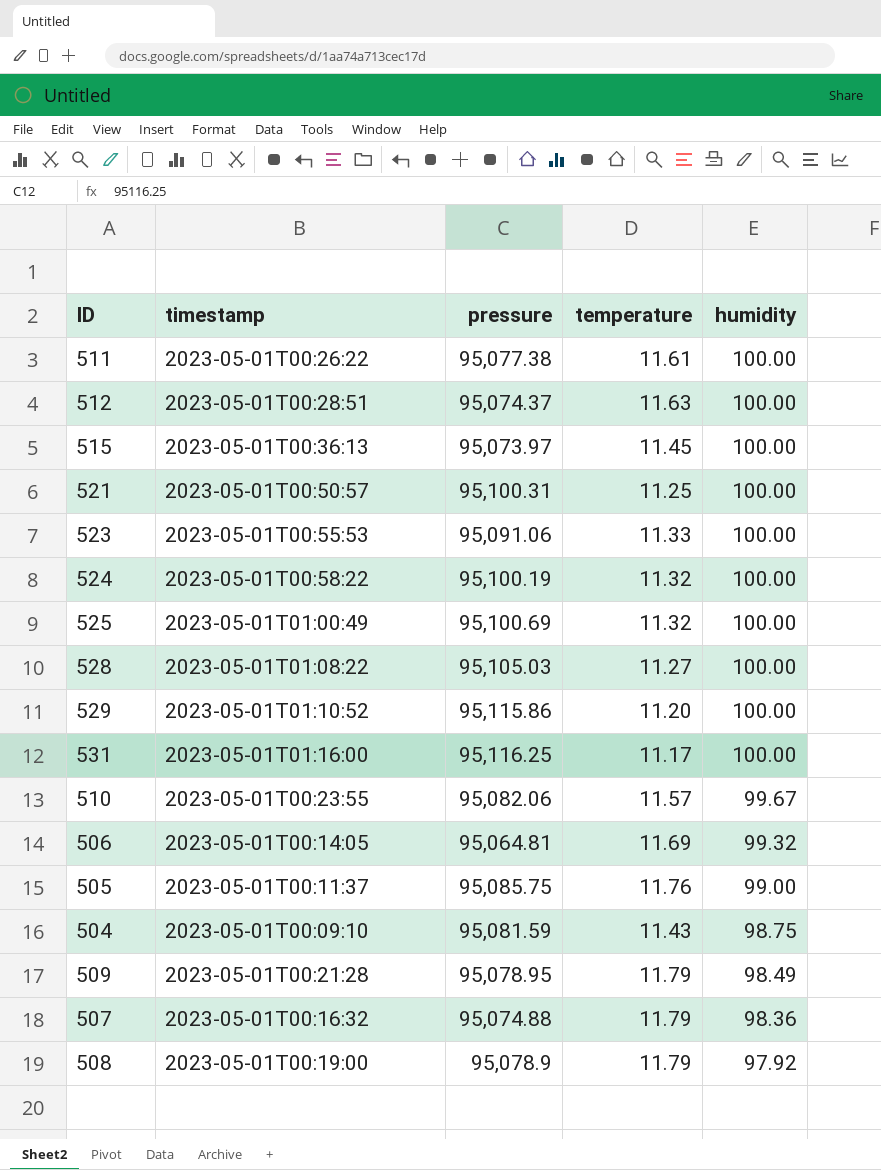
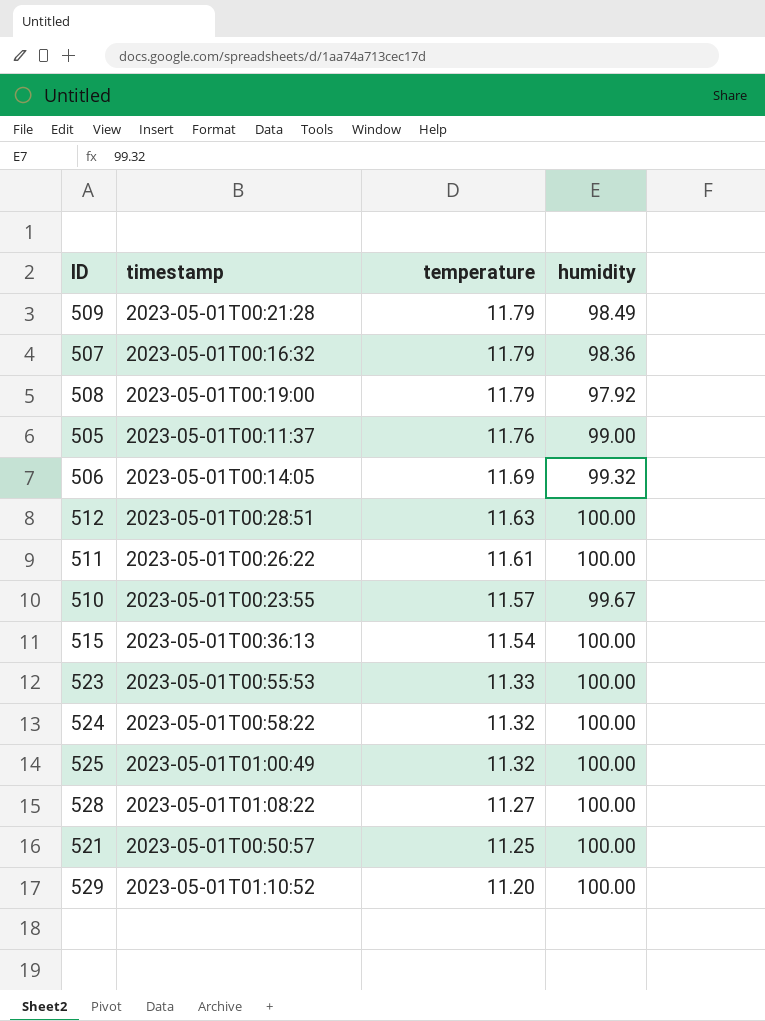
row order: humidity descending -> temperature descending
column pressure | position: 3 -> none
row 531: 2023-05-01T01:16:00 | 95,116.25 | 11.17 | 100.00 -> none
row 504: 2023-05-01T00:09:10 | 95,081.59 | 11.43 | 98.75 -> none
515 | temperature: 11.45 -> 11.54

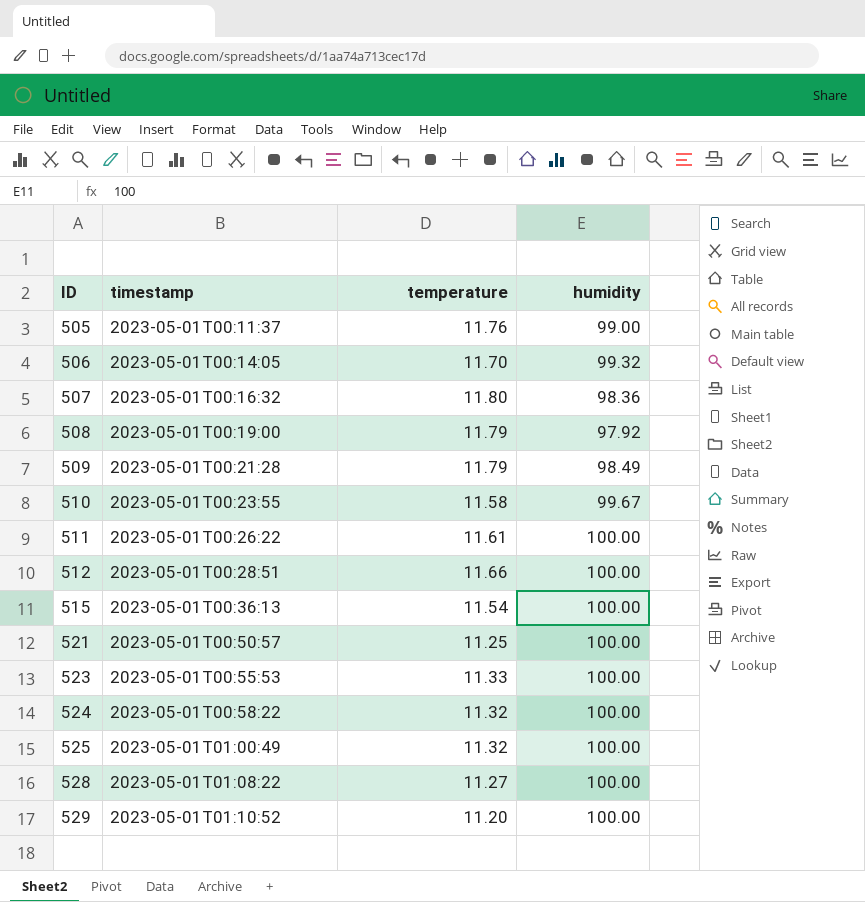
row order: temperature descending -> ID ascending
506 | temperature: 11.69 -> 11.70
507 | temperature: 11.79 -> 11.80
510 | temperature: 11.57 -> 11.58
512 | temperature: 11.63 -> 11.66

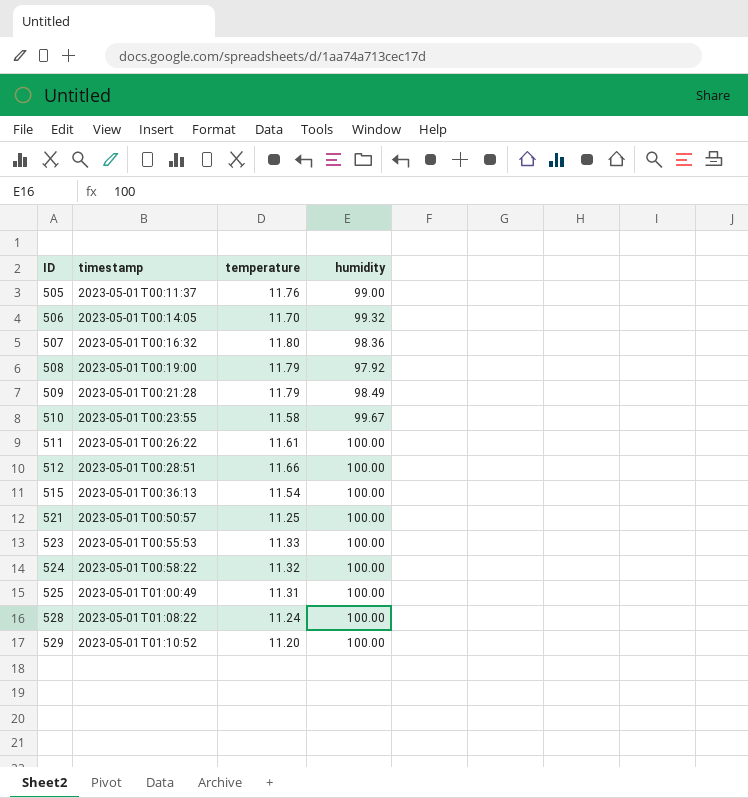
525 | temperature: 11.32 -> 11.31
528 | temperature: 11.27 -> 11.24

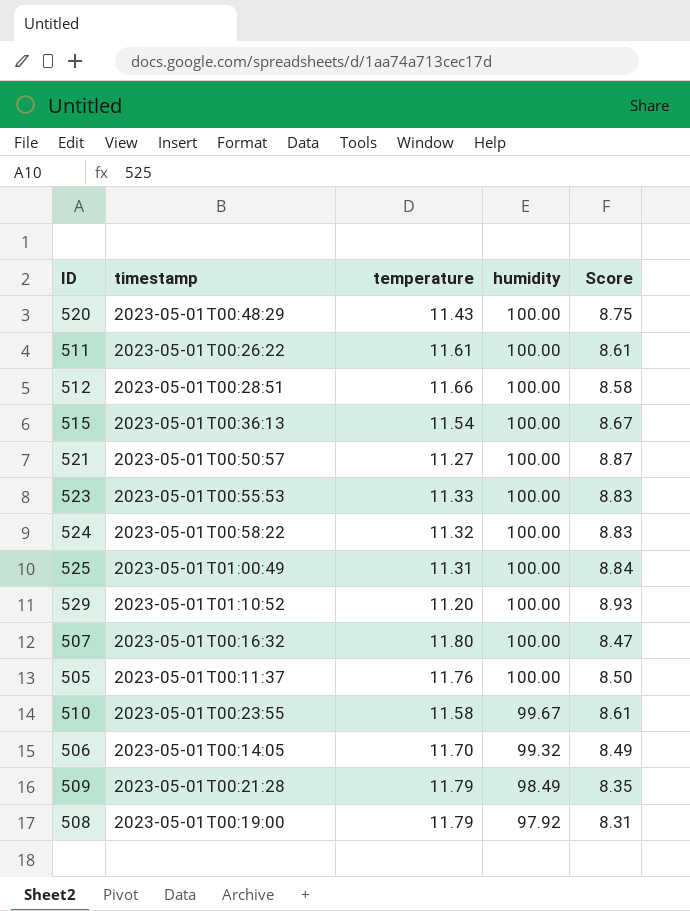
row order: ID ascending -> humidity descending
column Score | formula: none -> [humidity] / [temperature]
row 528: 2023-05-01T01:08:22 | 11.24 | 100.00 -> none
row 520: none -> 2023-05-01T00:48:29 | 11.43 | 100.00 | 8.75
521 | temperature: 11.25 -> 11.27
507 | humidity: 98.36 -> 100.00
505 | humidity: 99.00 -> 100.00

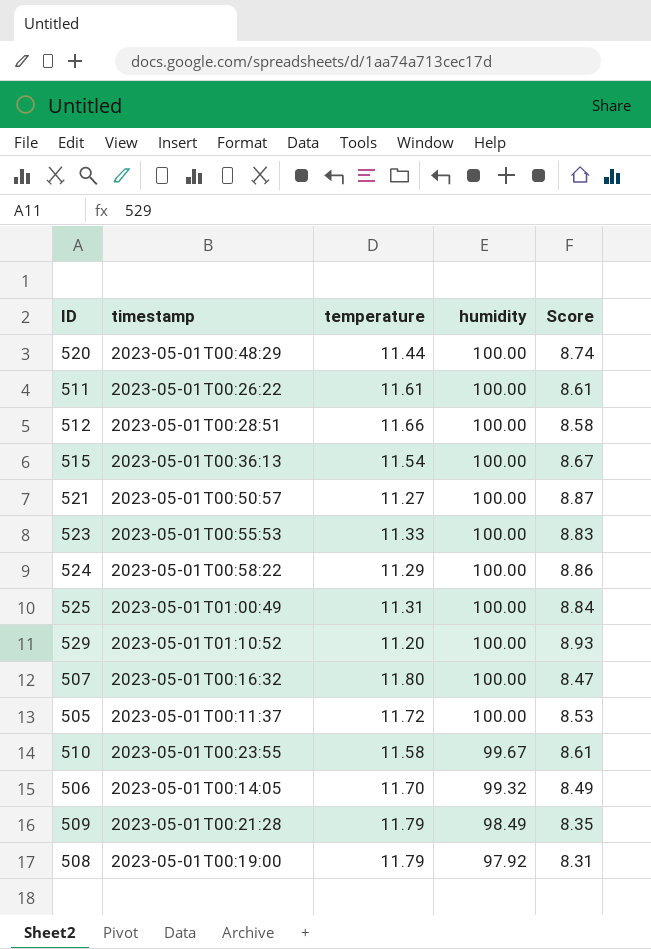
520 | temperature: 11.43 -> 11.44
520 | Score: 8.75 -> 8.74
524 | temperature: 11.32 -> 11.29
524 | Score: 8.83 -> 8.86
505 | temperature: 11.76 -> 11.72
505 | Score: 8.50 -> 8.53

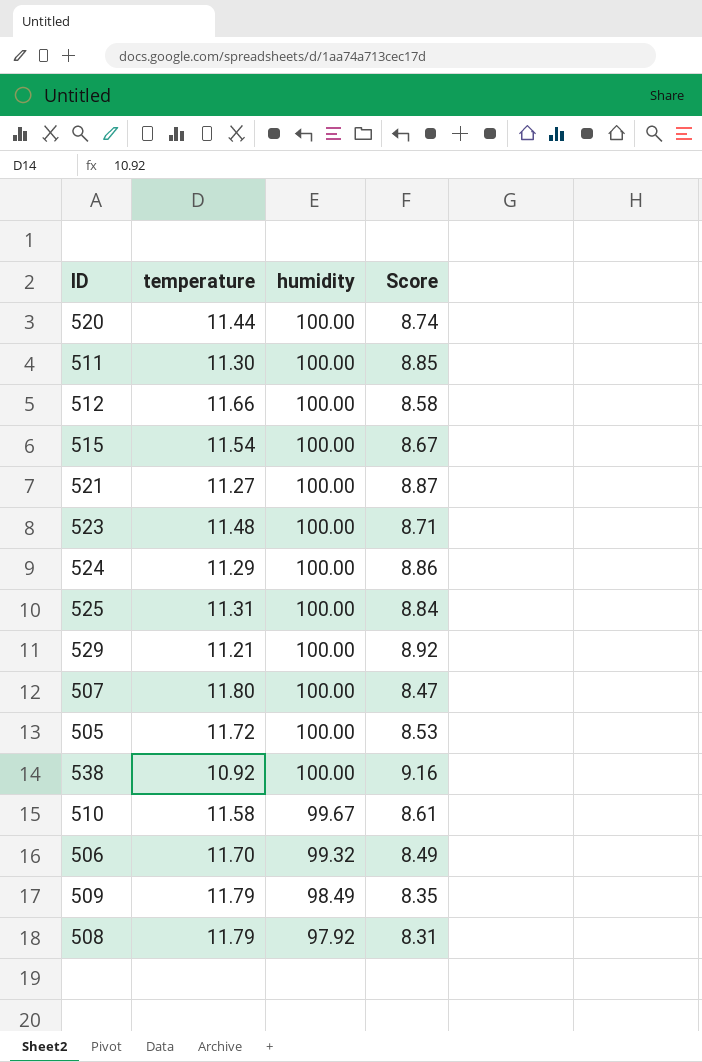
column timestamp | position: 2 -> none
511 | temperature: 11.61 -> 11.30
511 | Score: 8.61 -> 8.85
523 | temperature: 11.33 -> 11.48
523 | Score: 8.83 -> 8.71
529 | temperature: 11.20 -> 11.21
529 | Score: 8.93 -> 8.92
row 538: none -> 10.92 | 100.00 | 9.16

